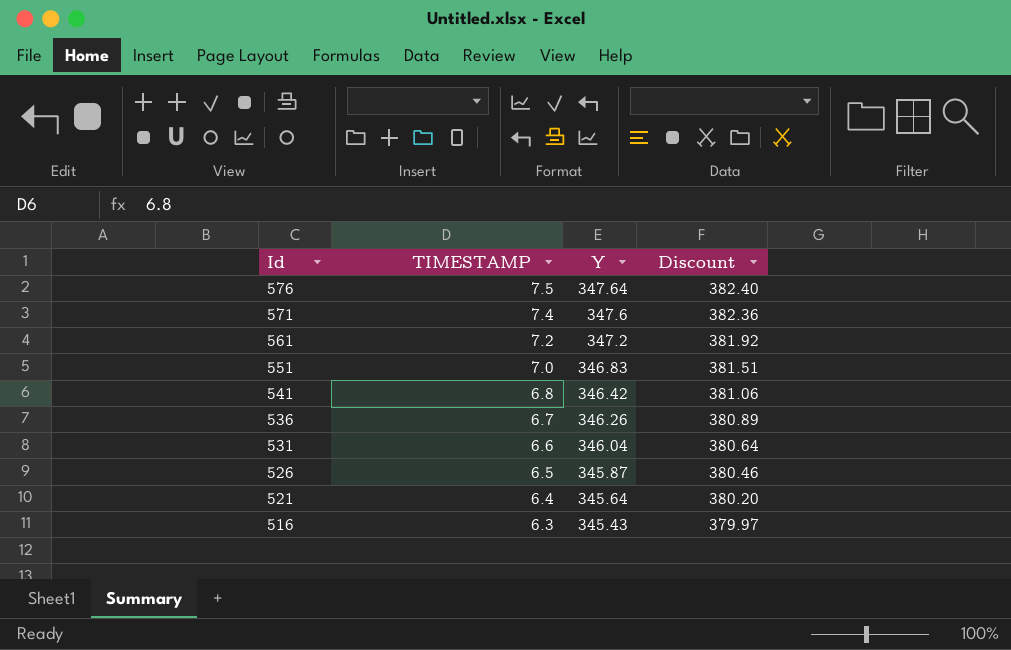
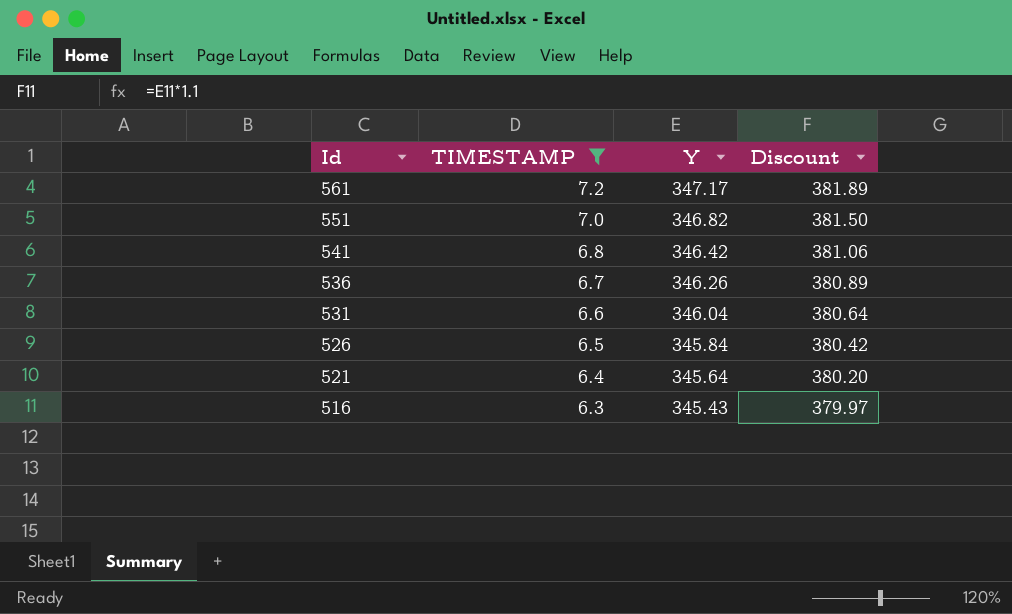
filter: none -> TIMESTAMP <= 7.2
561 | Y: 347.2 -> 347.17
561 | Discount: 381.92 -> 381.89
551 | Y: 346.83 -> 346.82
551 | Discount: 381.51 -> 381.50
526 | Y: 345.87 -> 345.84
526 | Discount: 380.46 -> 380.42

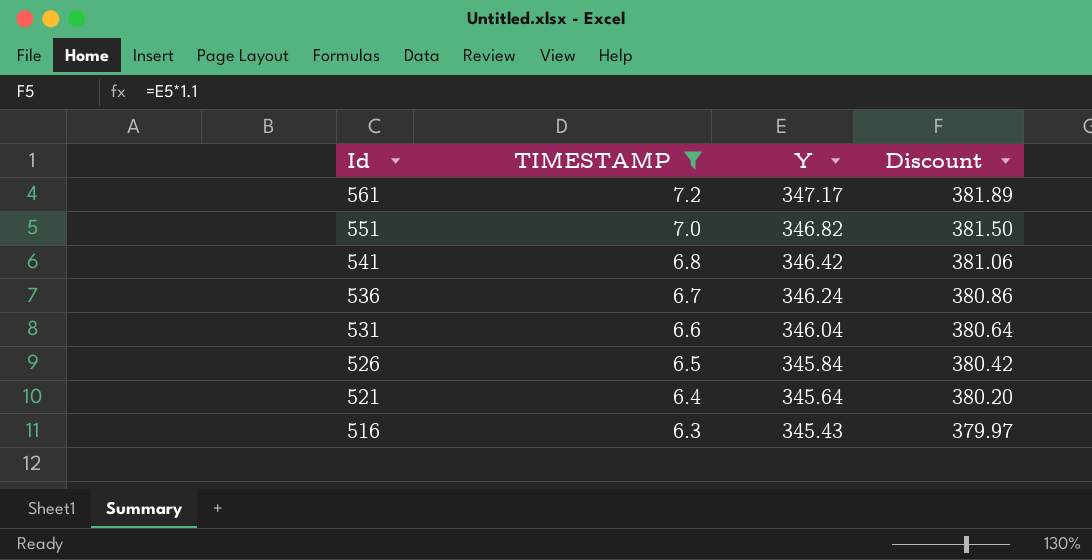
536 | Y: 346.26 -> 346.24
536 | Discount: 380.89 -> 380.86

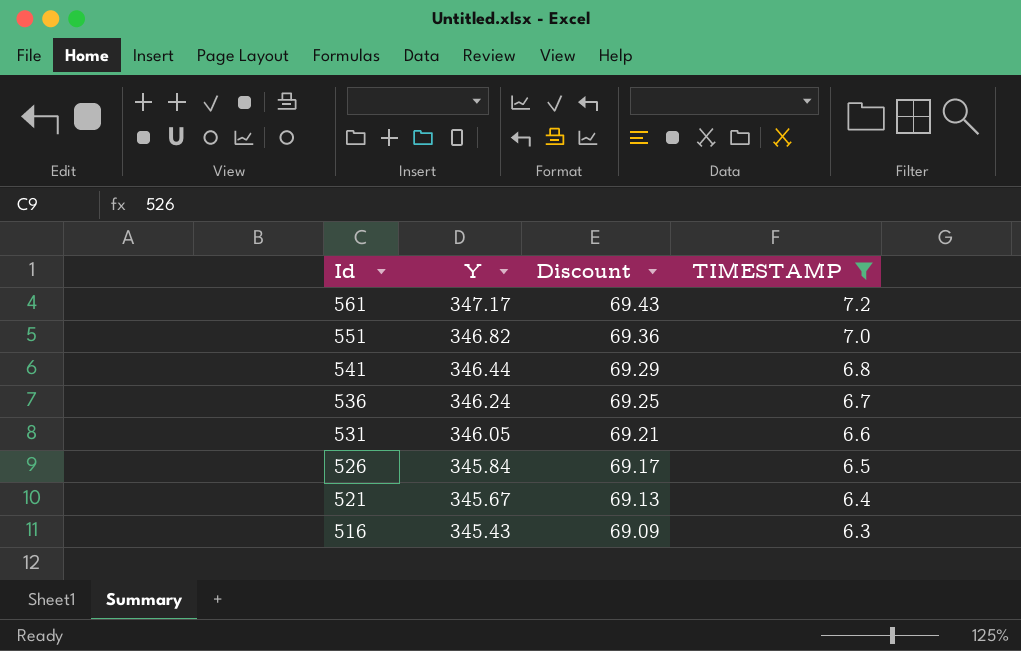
column Discount | formula: [Y] * 1.1 -> [Y] * 0.2
column TIMESTAMP | position: 2 -> 4
541 | Y: 346.42 -> 346.44
531 | Y: 346.04 -> 346.05
521 | Y: 345.64 -> 345.67

